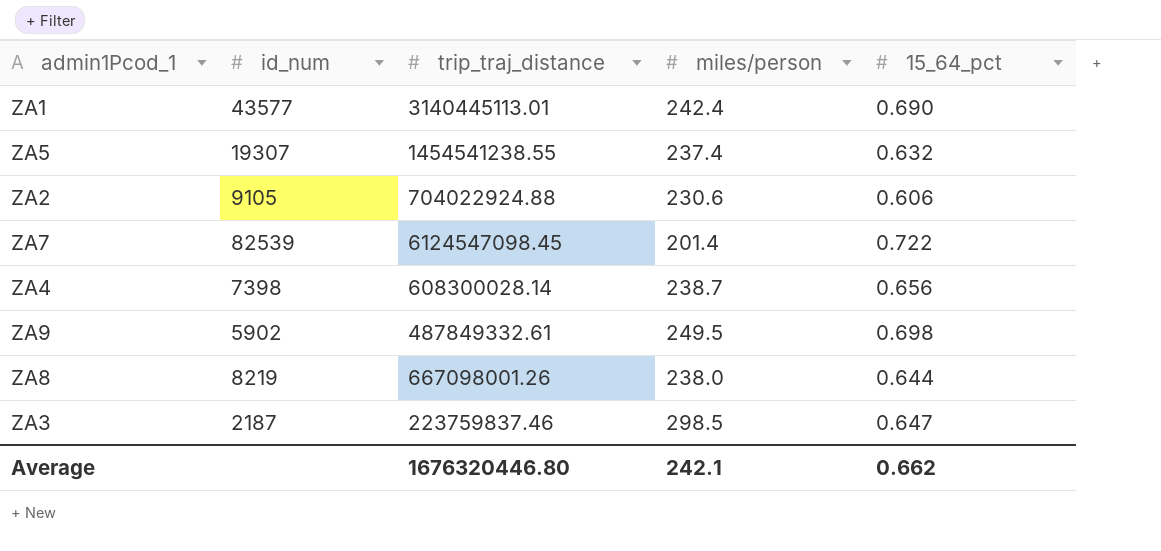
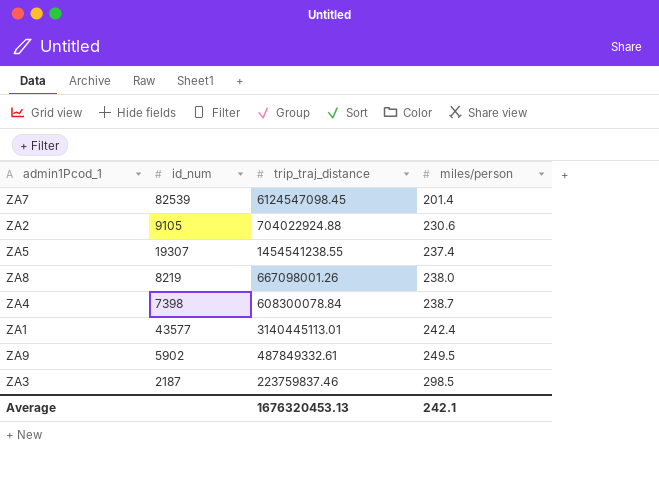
row order: none -> miles/person ascending
column 15_64_pct | position: 5 -> none
ZA4 | trip_traj_distance: 608300028.14 -> 608300078.84
Average | trip_traj_distance: 1676320446.80 -> 1676320453.13

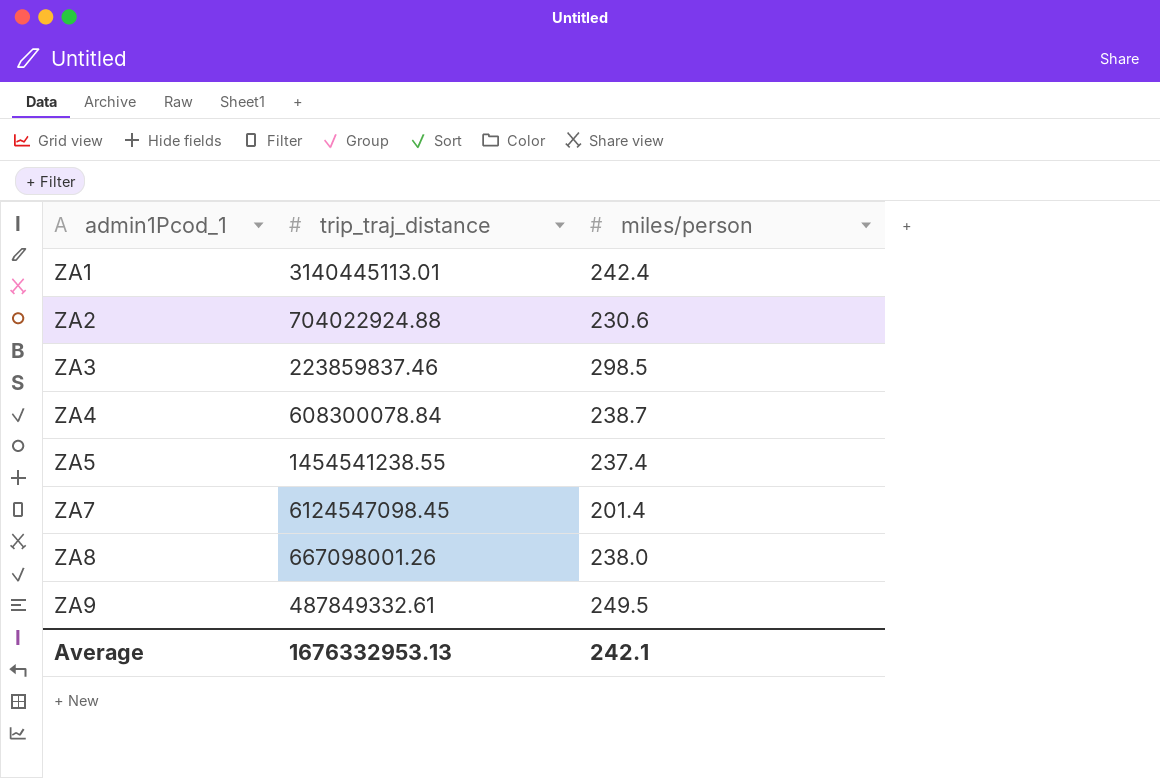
row order: miles/person ascending -> admin1Pcod_1 ascending
column id_num | position: 2 -> none
ZA3 | trip_traj_distance: 223759837.46 -> 223859837.46
Average | trip_traj_distance: 1676320453.13 -> 1676332953.13

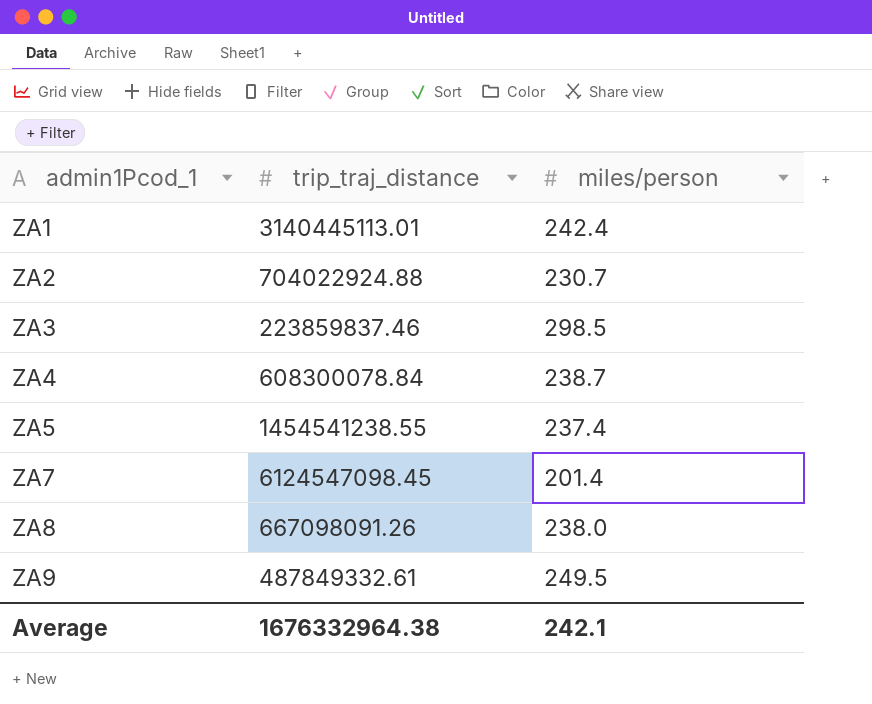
ZA2 | miles/person: 230.6 -> 230.7
ZA8 | trip_traj_distance: 667098001.26 -> 667098091.26
Average | trip_traj_distance: 1676332953.13 -> 1676332964.38

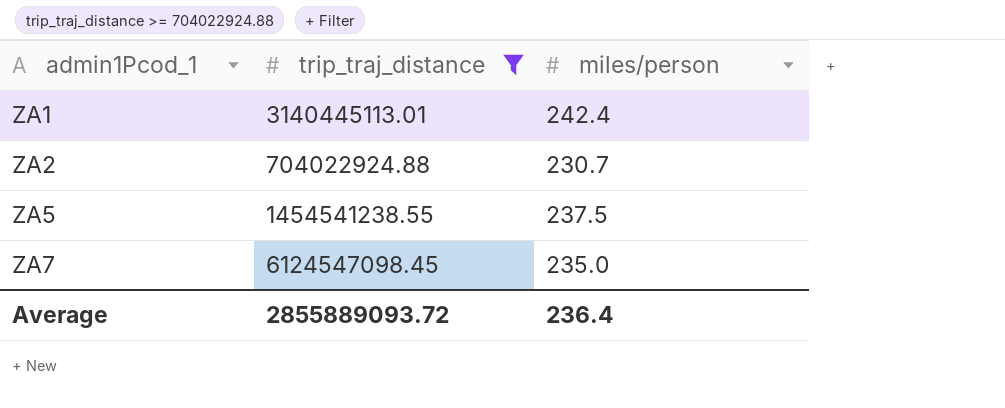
filter: none -> trip_traj_distance >= 704022924.88
ZA5 | miles/person: 237.4 -> 237.5
ZA7 | miles/person: 201.4 -> 235.0
Average | trip_traj_distance: 1676332964.38 -> 2855889093.72
Average | miles/person: 242.1 -> 236.4

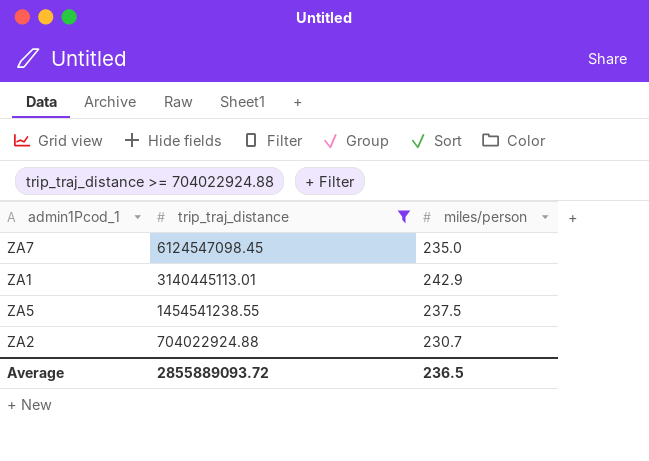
row order: admin1Pcod_1 ascending -> trip_traj_distance descending
ZA1 | miles/person: 242.4 -> 242.9
Average | miles/person: 236.4 -> 236.5

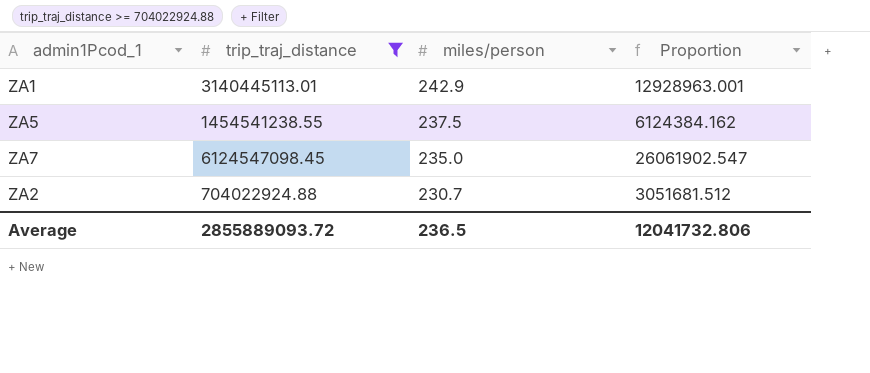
row order: trip_traj_distance descending -> miles/person descending
column Proportion | formula: none -> [trip_traj_distance] / [miles/person]

